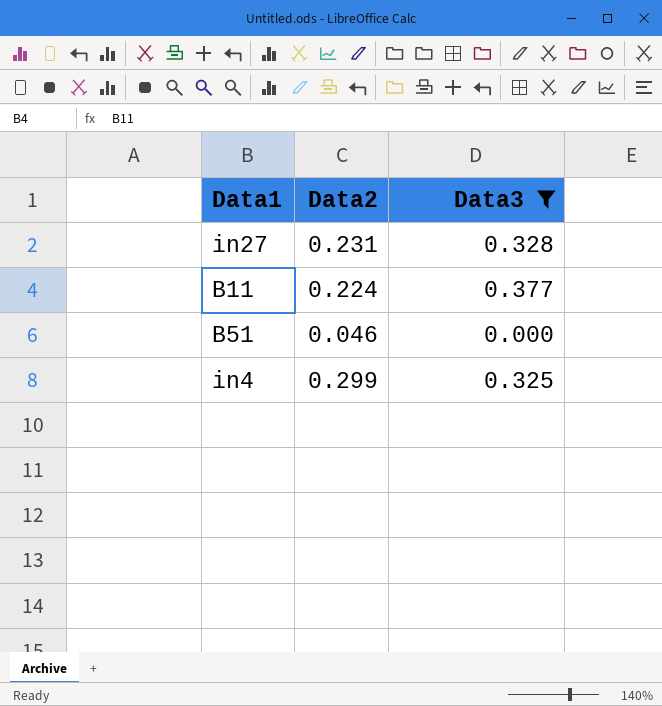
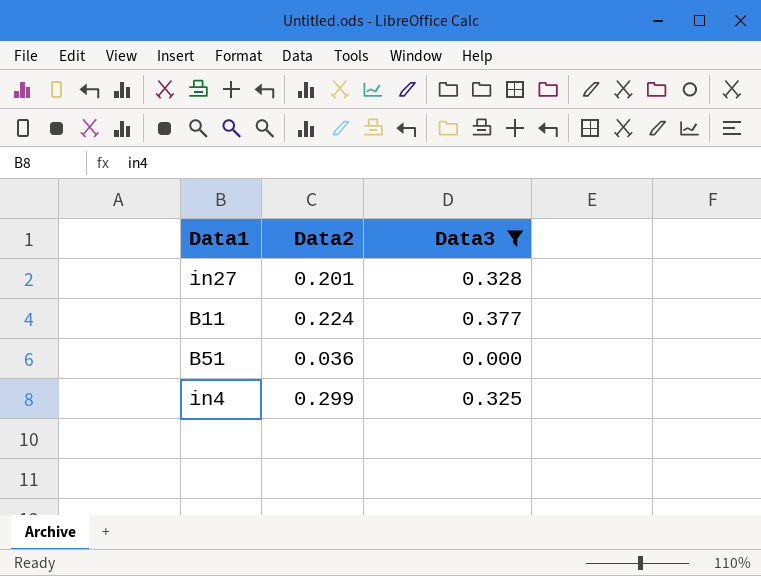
in27 | Data2: 0.231 -> 0.201
B51 | Data2: 0.046 -> 0.036

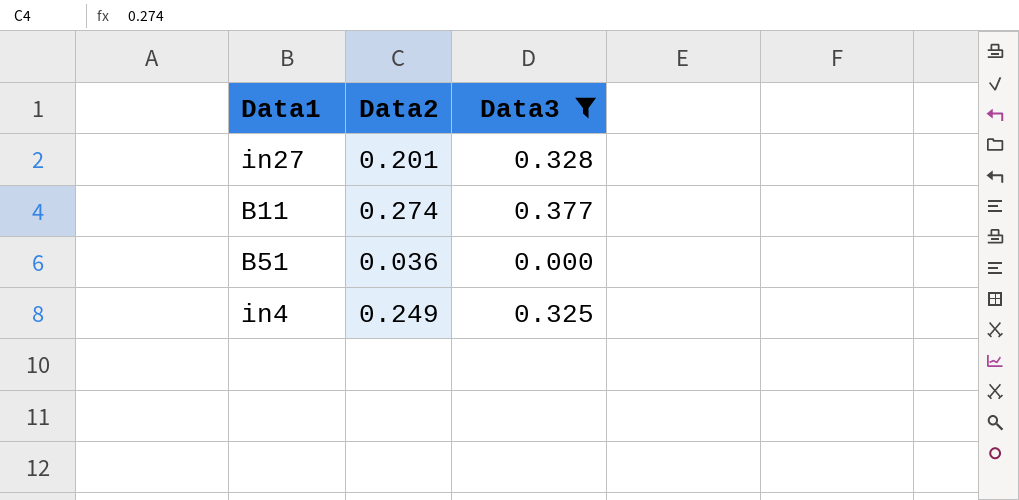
B11 | Data2: 0.224 -> 0.274
in4 | Data2: 0.299 -> 0.249

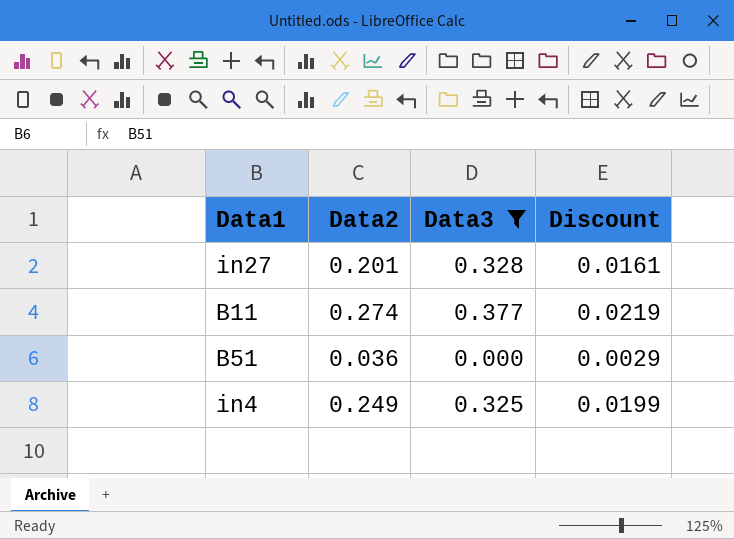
column Discount | formula: none -> [Data2] * 0.08

